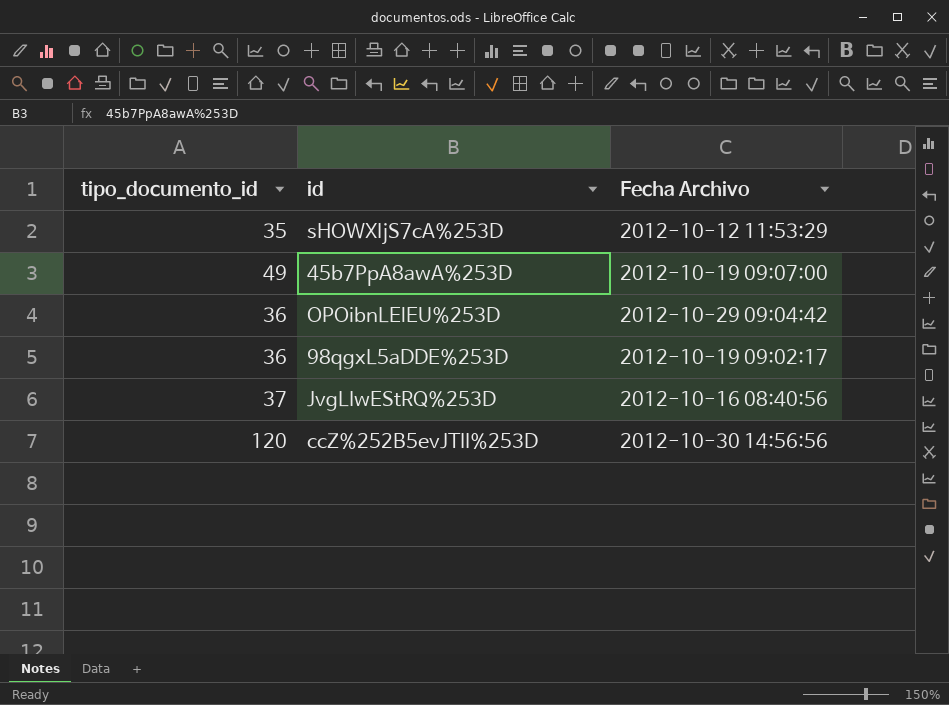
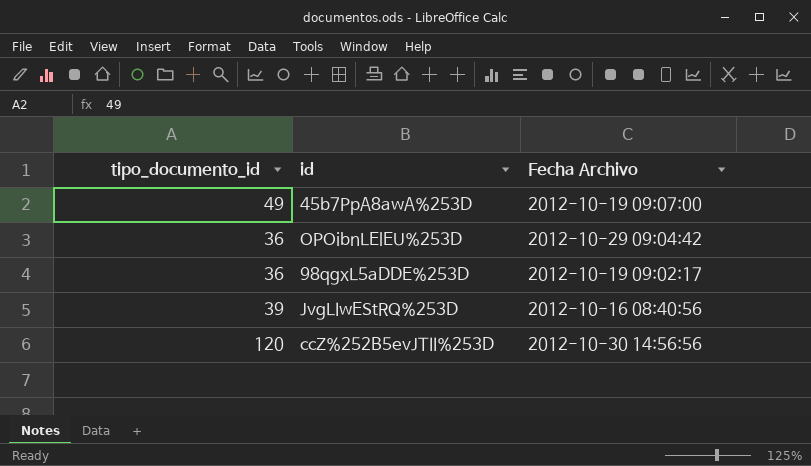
row sHOWXIjS7cA%253D: 35 | 2012-10-12 11:53:29 -> none
JvgLIwEStRQ%253D | tipo_documento_id: 37 -> 39

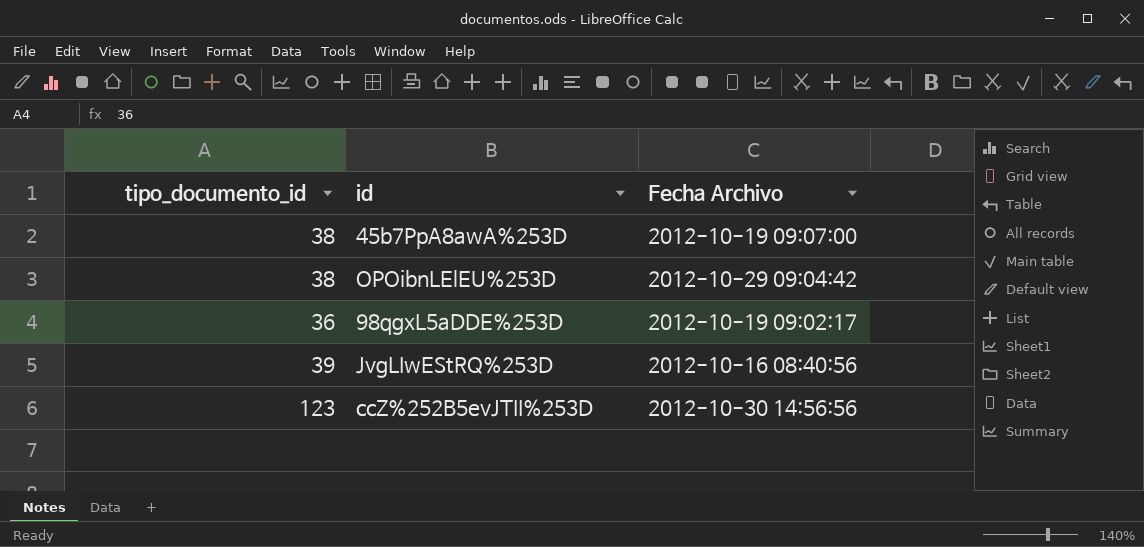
45b7PpA8awA%253D | tipo_documento_id: 49 -> 38
OPOibnLElEU%253D | tipo_documento_id: 36 -> 38
ccZ%252B5evJTII%253D | tipo_documento_id: 120 -> 123

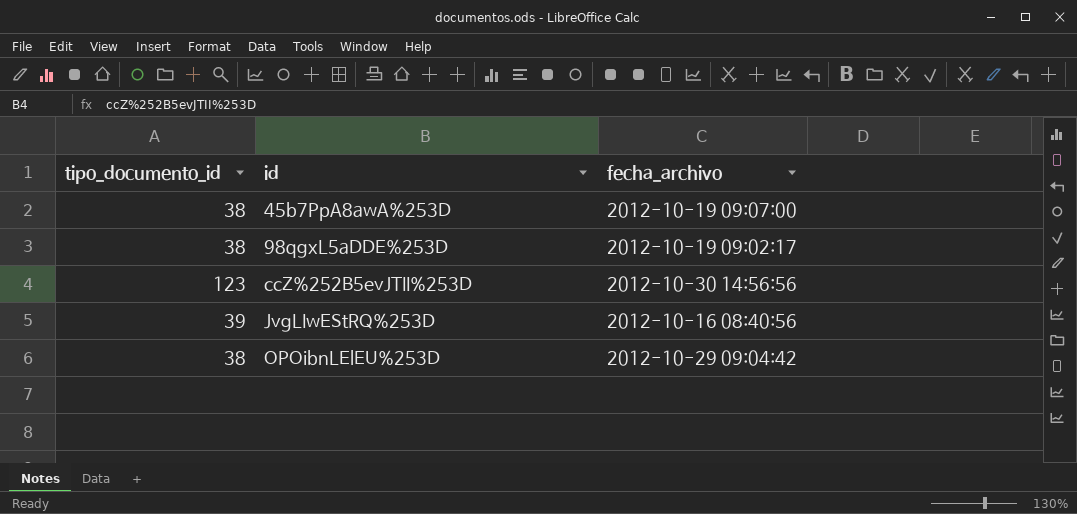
row order: none -> id ascending
column name: Fecha Archivo -> fecha_archivo
98qgxL5aDDE%253D | tipo_documento_id: 36 -> 38

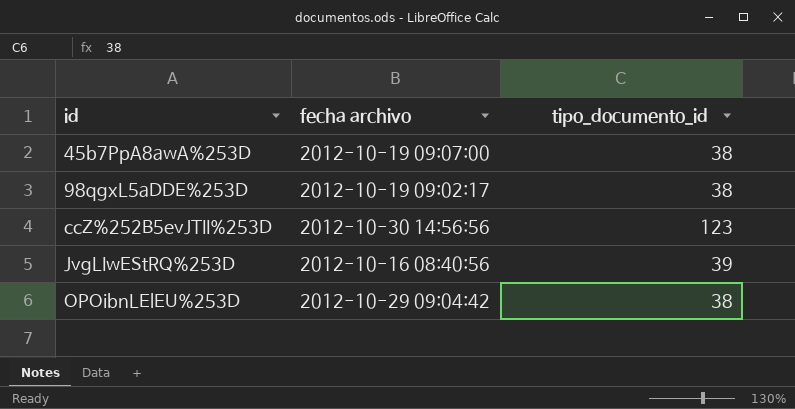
column name: fecha_archivo -> fecha archivo
column tipo_documento_id | position: 1 -> 3

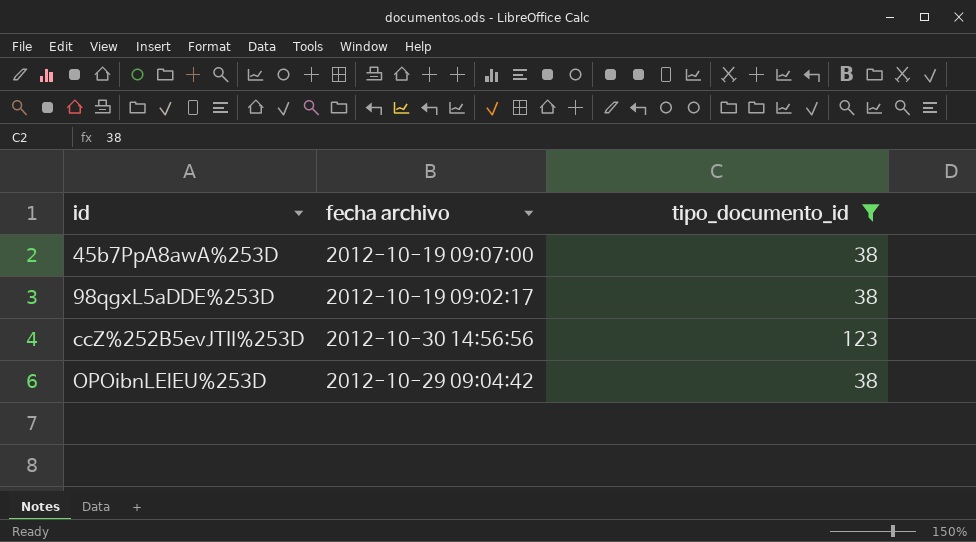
filter: none -> tipo_documento_id != 39

